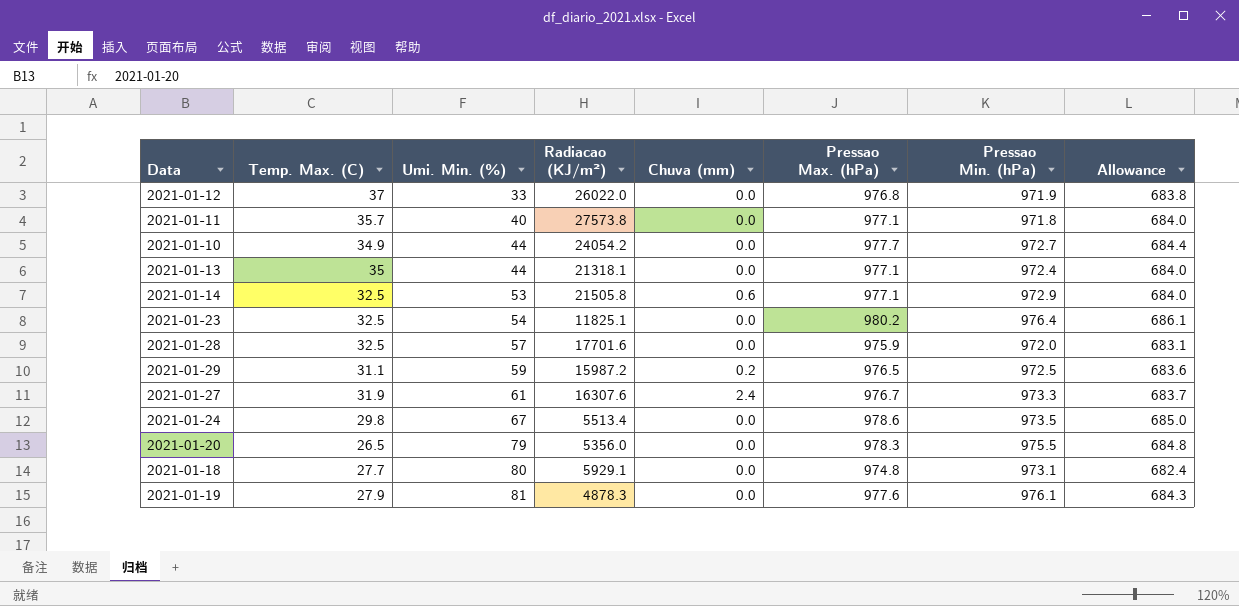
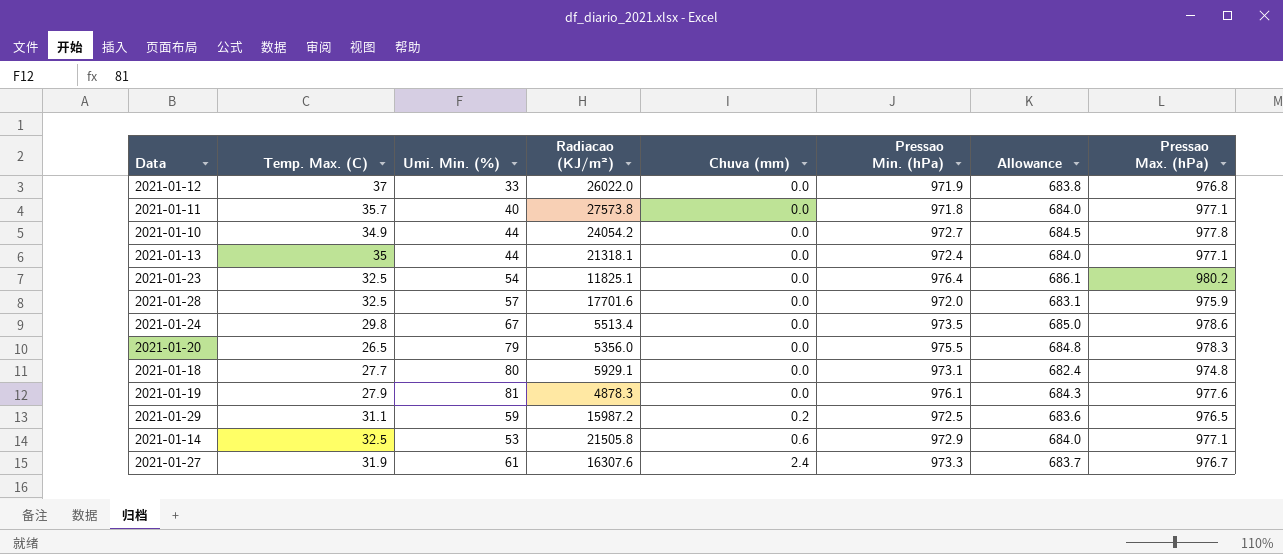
row order: Umi. Min. (%) ascending -> Chuva (mm) ascending
column Pressao Max. (hPa) | position: 6 -> 8
2021-01-10 | Allowance: 684.4 -> 684.5
2021-01-10 | Pressao Max. (hPa): 977.7 -> 977.8

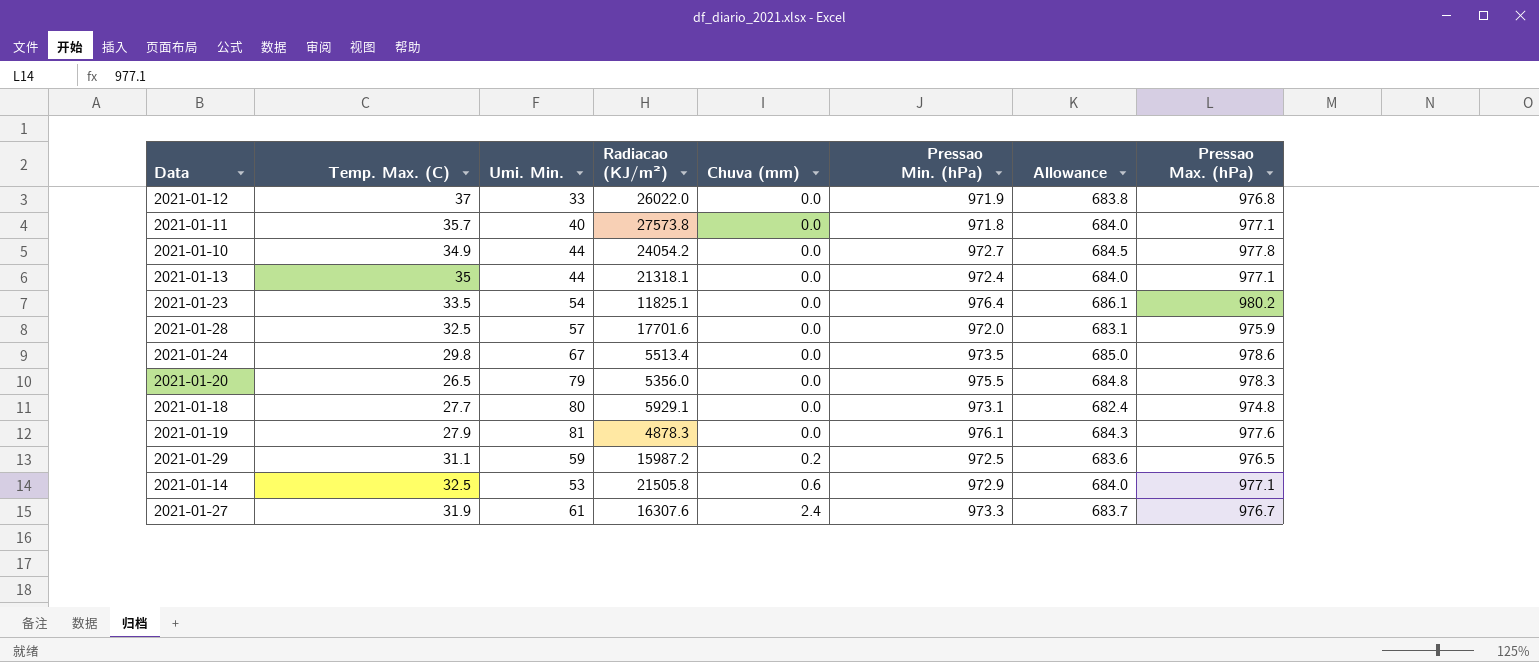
column name: Umi. Min. (%) -> Umi. Min.
2021-01-23 | Temp. Max. (C): 32.5 -> 33.5

